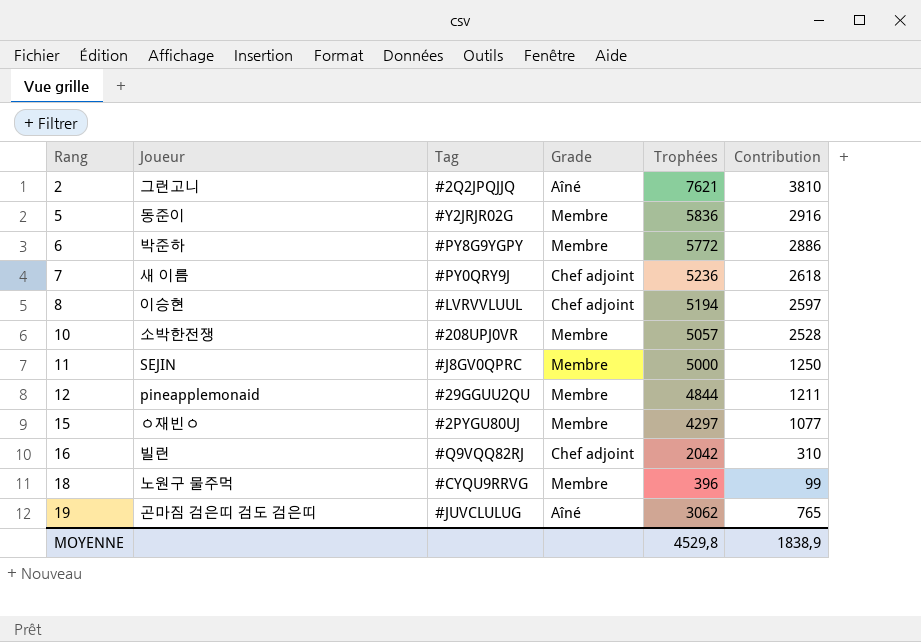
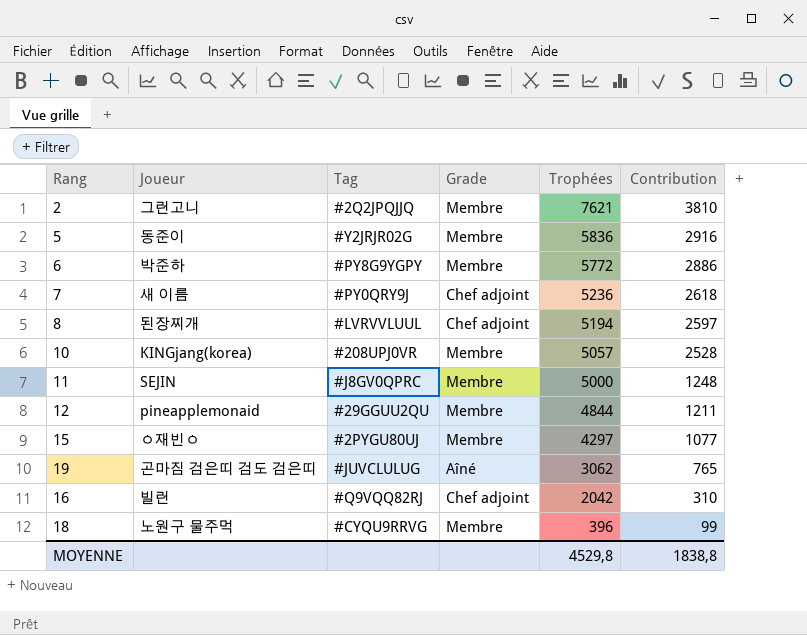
row order: Rang ascending -> Trophées descending
2 | Grade: Aîné -> Membre
8 | Joueur: 이승현 -> 된장찌개
10 | Joueur: 소박한전쟁 -> KINGjang(korea)
11 | Contribution: 1250 -> 1248
MOYENNE | Contribution: 1838,9 -> 1838,8

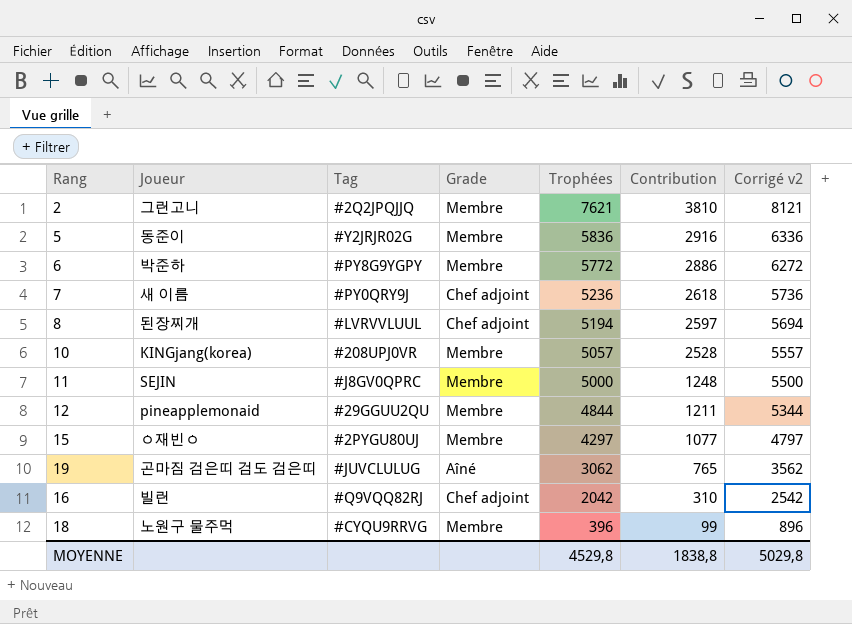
column Corrigé v2 | formula: none -> [Trophées] + 500

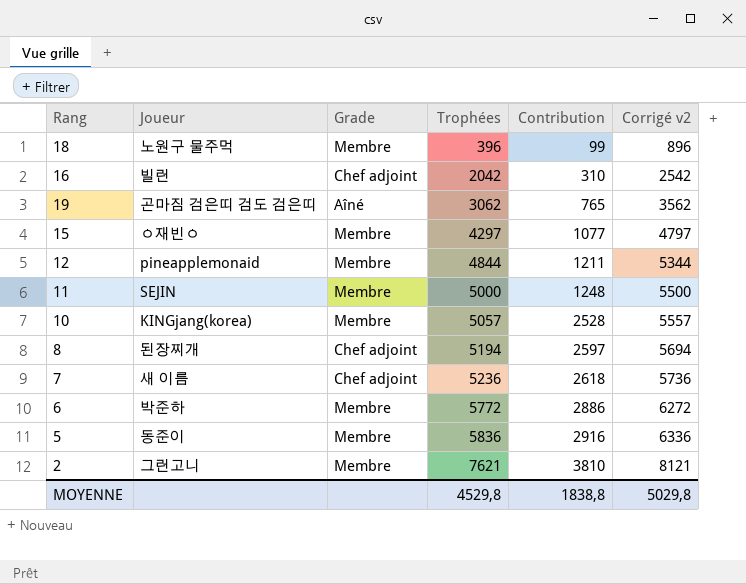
row order: Trophées descending -> Trophées ascending
column Tag | position: 3 -> none

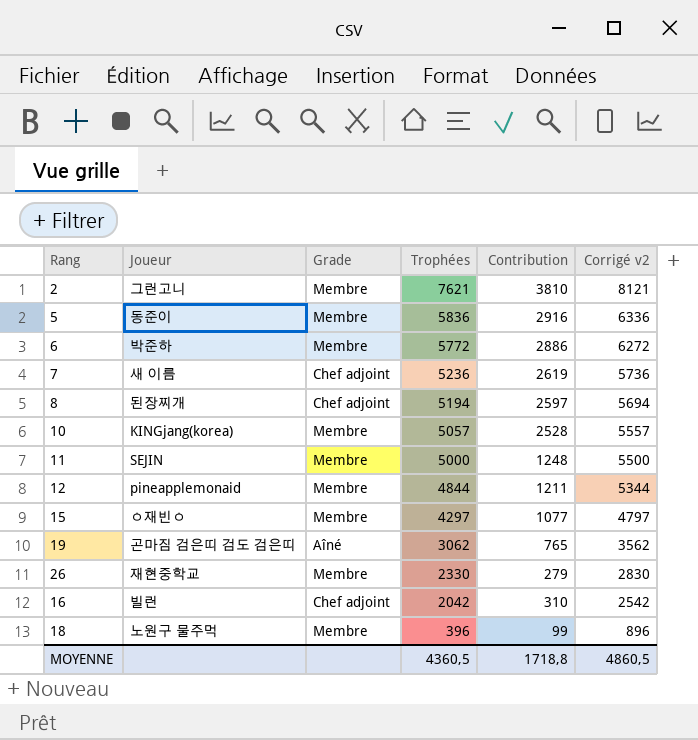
row order: Trophées ascending -> Trophées descending
7 | Contribution: 2618 -> 2619
row 26: none -> 재현중학교 | Membre | 2330 | 279 | 2830
MOYENNE | Trophées: 4529,8 -> 4360,5
MOYENNE | Contribution: 1838,8 -> 1718,8
MOYENNE | Corrigé v2: 5029,8 -> 4860,5

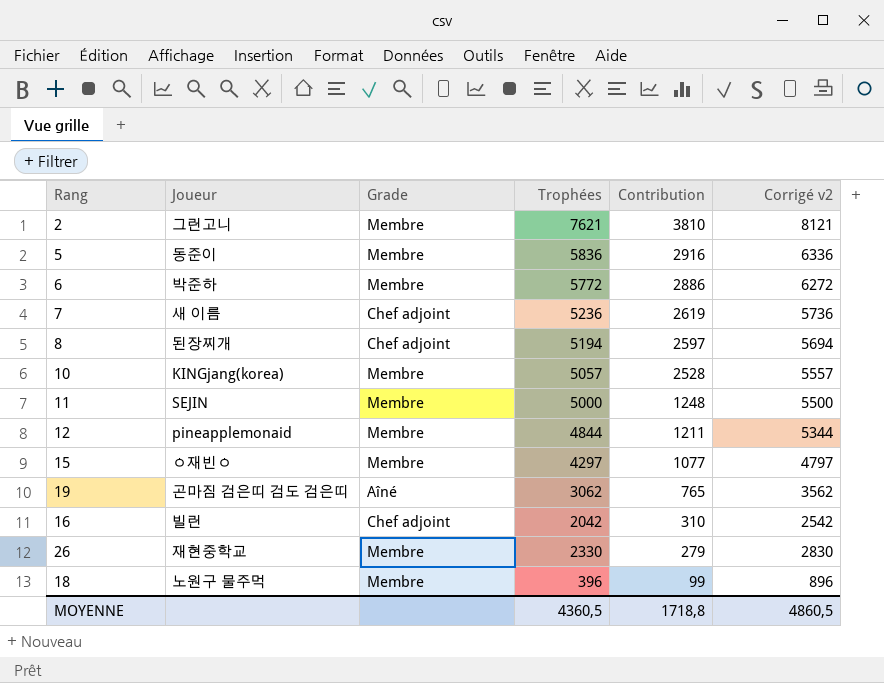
row order: Trophées descending -> Contribution descending

